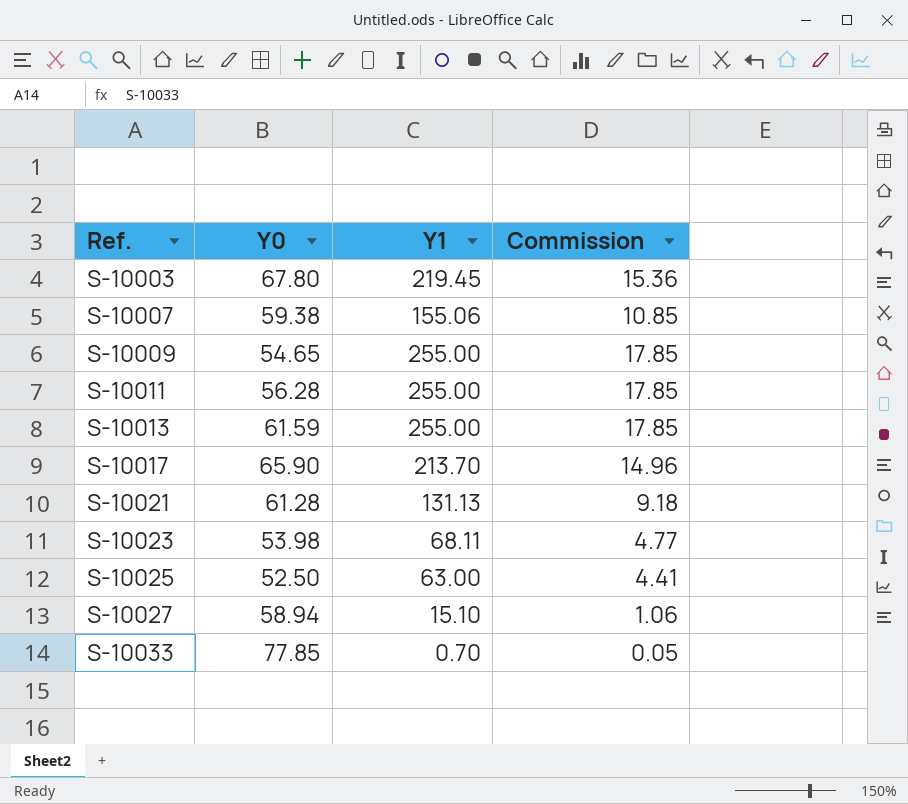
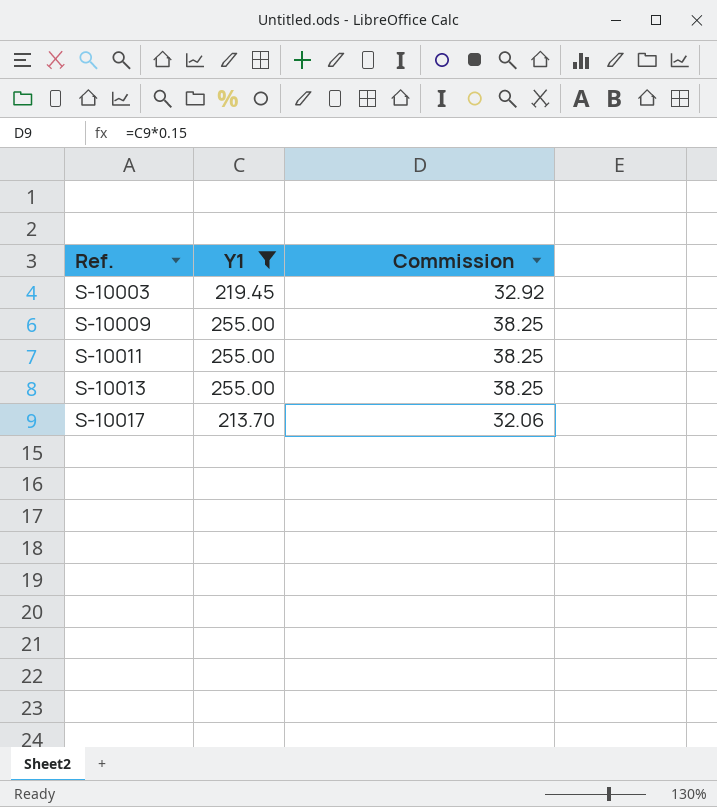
filter: none -> Y1 >= 213.70
column Y0 | position: 2 -> none
column Commission | formula: [Y1] * 0.07 -> [Y1] * 0.15

